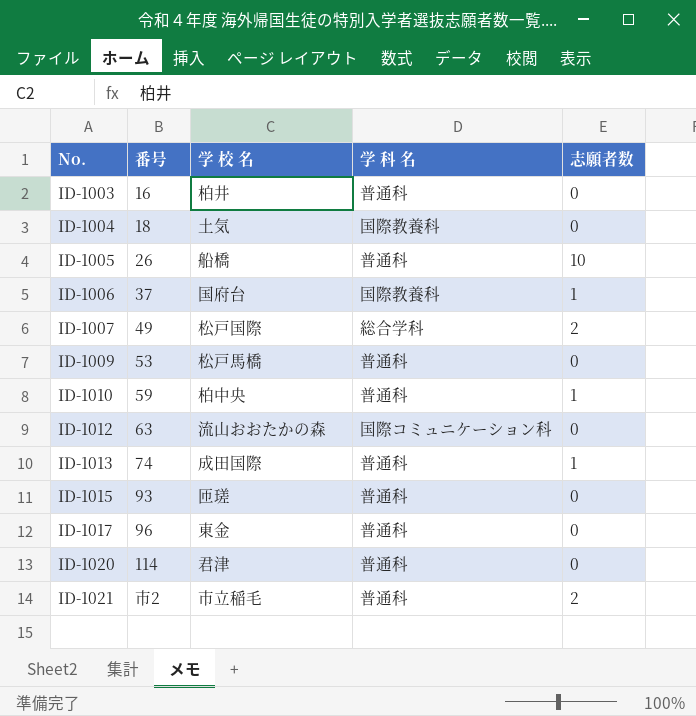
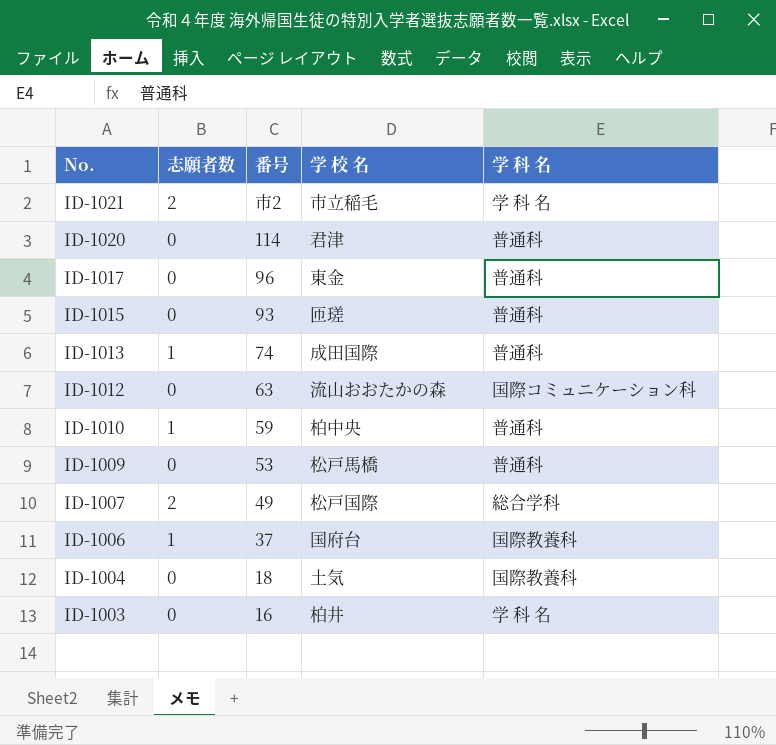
row order: No. ascending -> No. descending
column 志願者数 | position: 5 -> 2
row ID-1005: 26 | 船橋 | 普通科 | 10 -> none
ID-1021 | 学 科 名: 普通科 -> 学 科 名
ID-1003 | 学 科 名: 普通科 -> 学 科 名

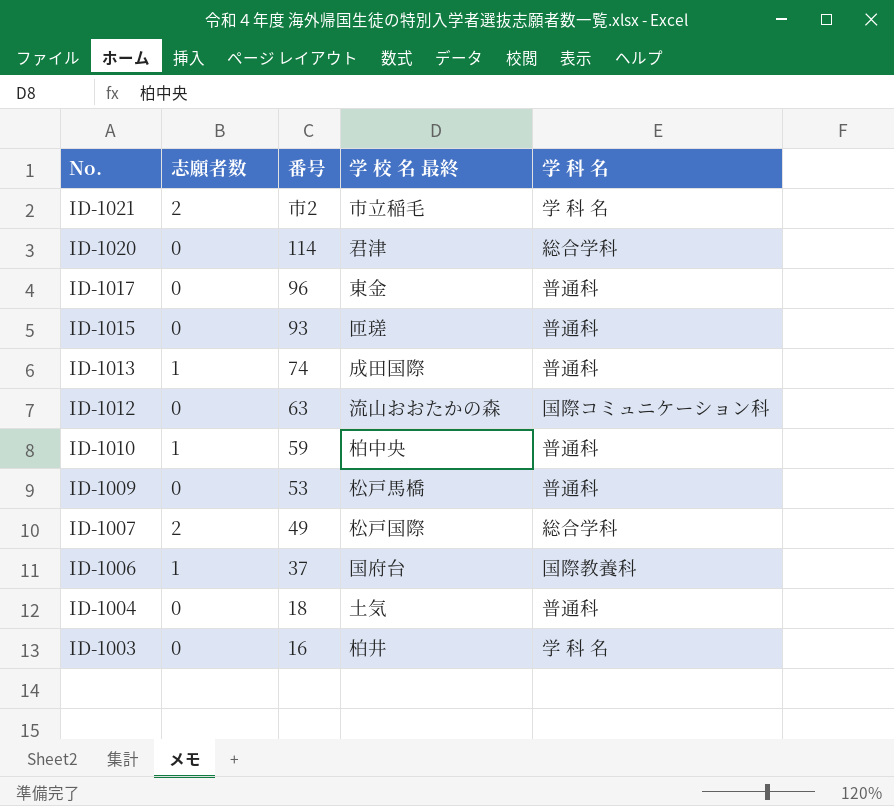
column name: 学 校 名 -> 学 校 名 最終
ID-1020 | 学 科 名: 普通科 -> 総合学科
ID-1004 | 学 科 名: 国際教養科 -> 普通科

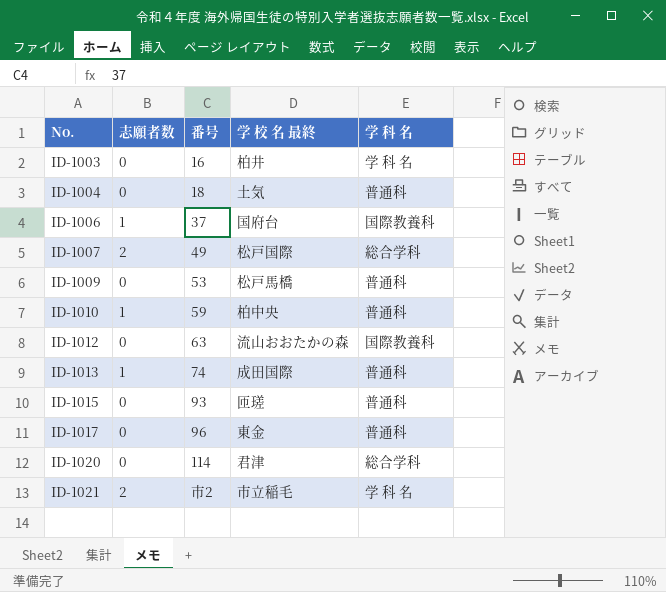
row order: No. descending -> No. ascending
ID-1012 | 学 科 名: 国際コミュニケーション科 -> 国際教養科

